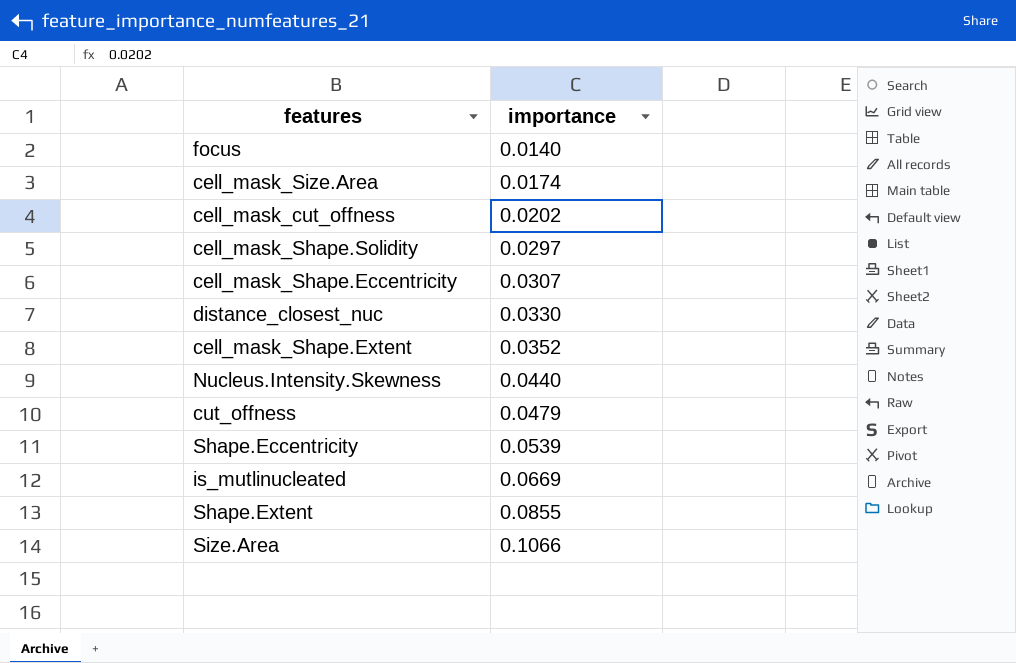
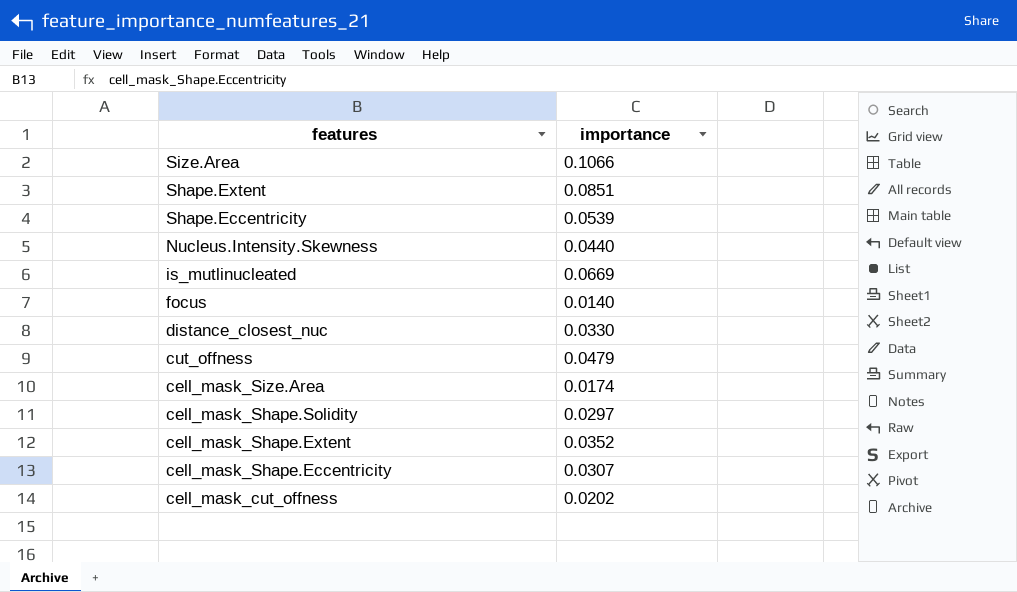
row order: importance ascending -> features descending
Shape.Extent | importance: 0.0855 -> 0.0851

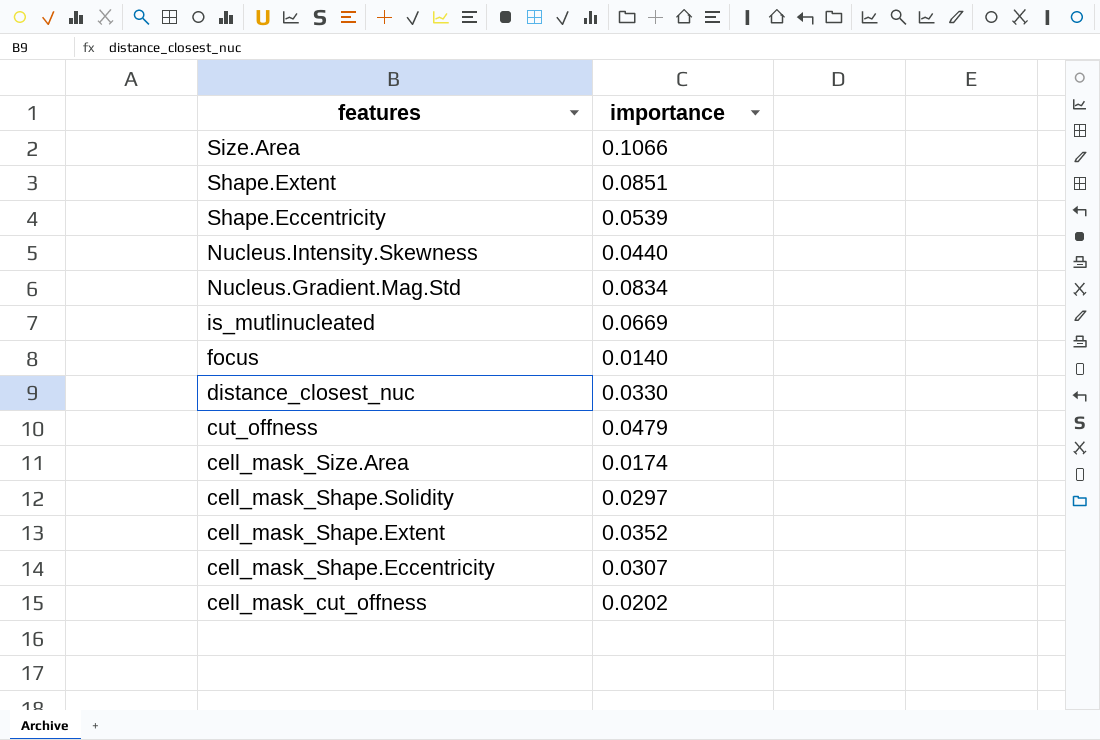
row Nucleus.Gradient.Mag.Std: none -> 0.0834

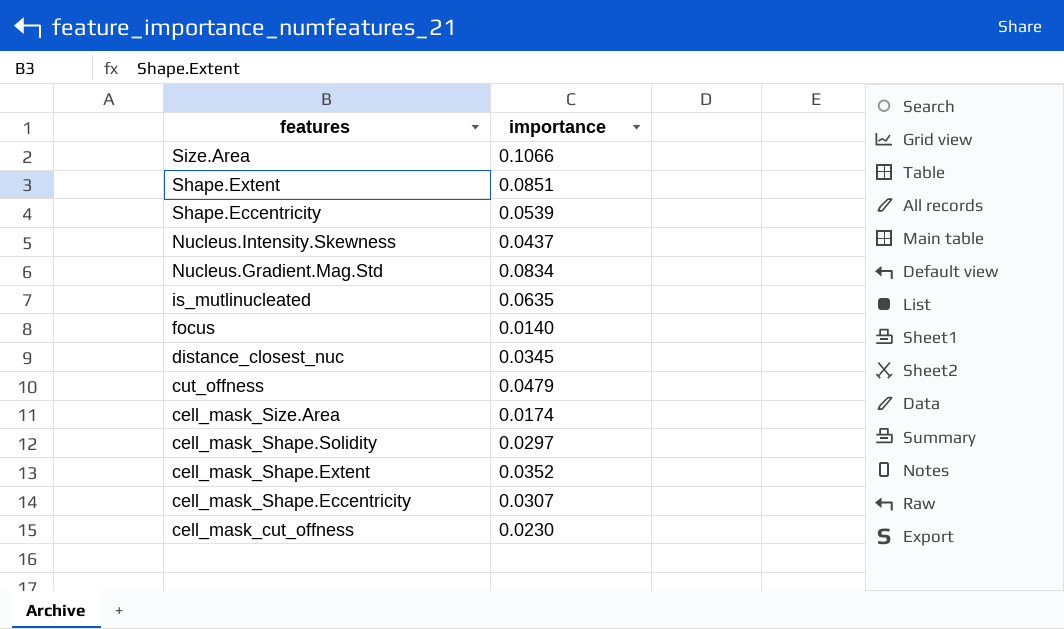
Nucleus.Intensity.Skewness | importance: 0.0440 -> 0.0437
is_mutlinucleated | importance: 0.0669 -> 0.0635
distance_closest_nuc | importance: 0.0330 -> 0.0345
cell_mask_cut_offness | importance: 0.0202 -> 0.0230

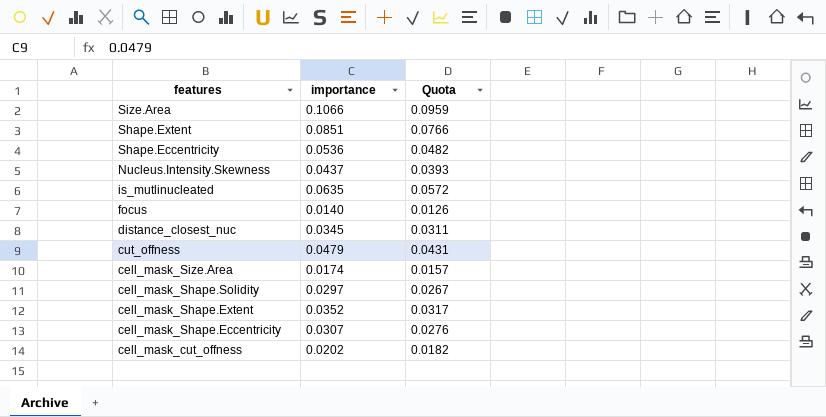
column Quota | formula: none -> [importance] * 0.9
row Nucleus.Gradient.Mag.Std: 0.0834 -> none
Shape.Eccentricity | importance: 0.0539 -> 0.0536
cell_mask_cut_offness | importance: 0.0230 -> 0.0202

